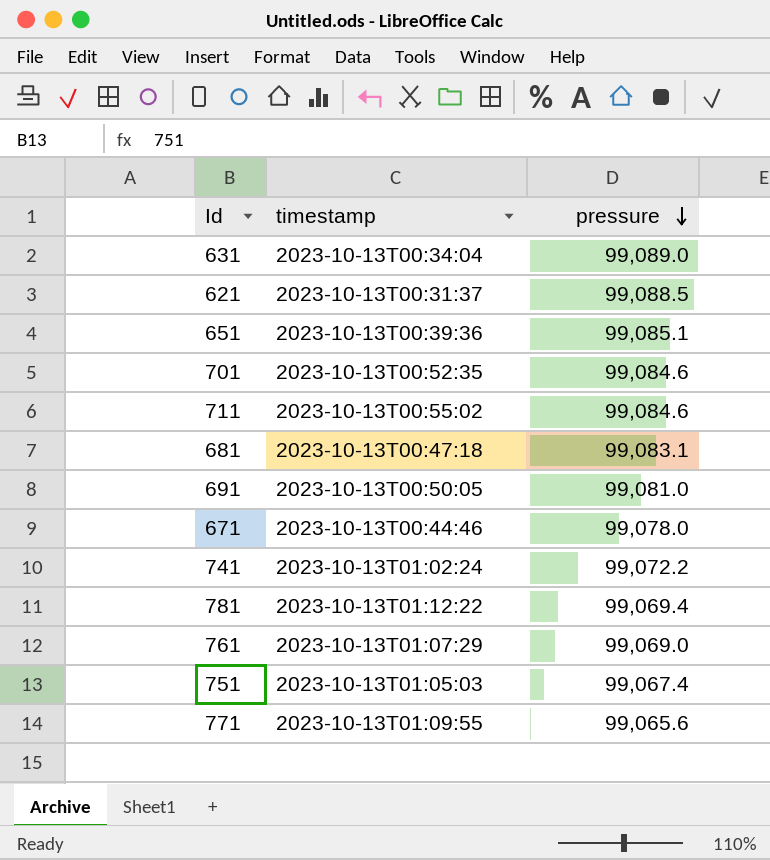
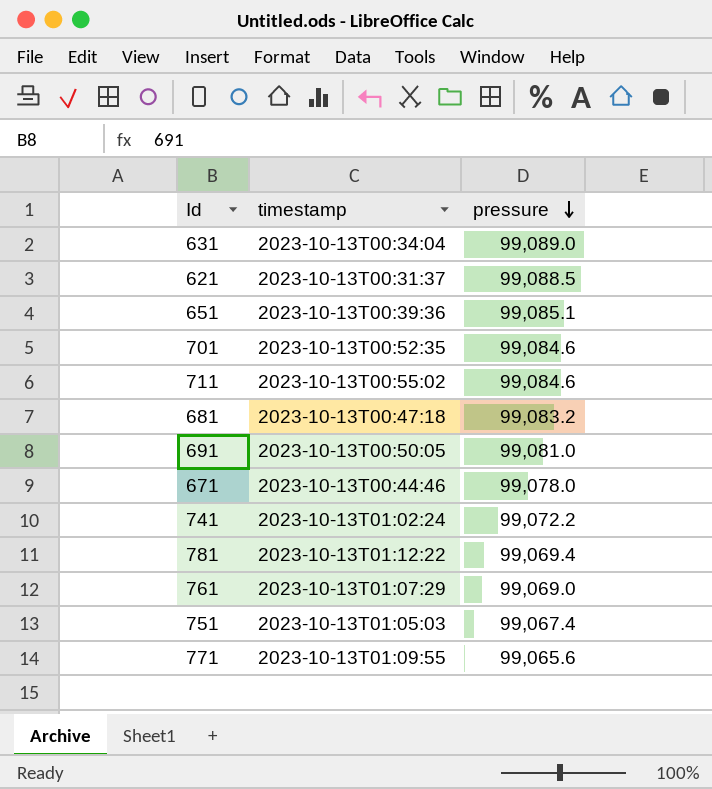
681 | pressure: 99,083.1 -> 99,083.2

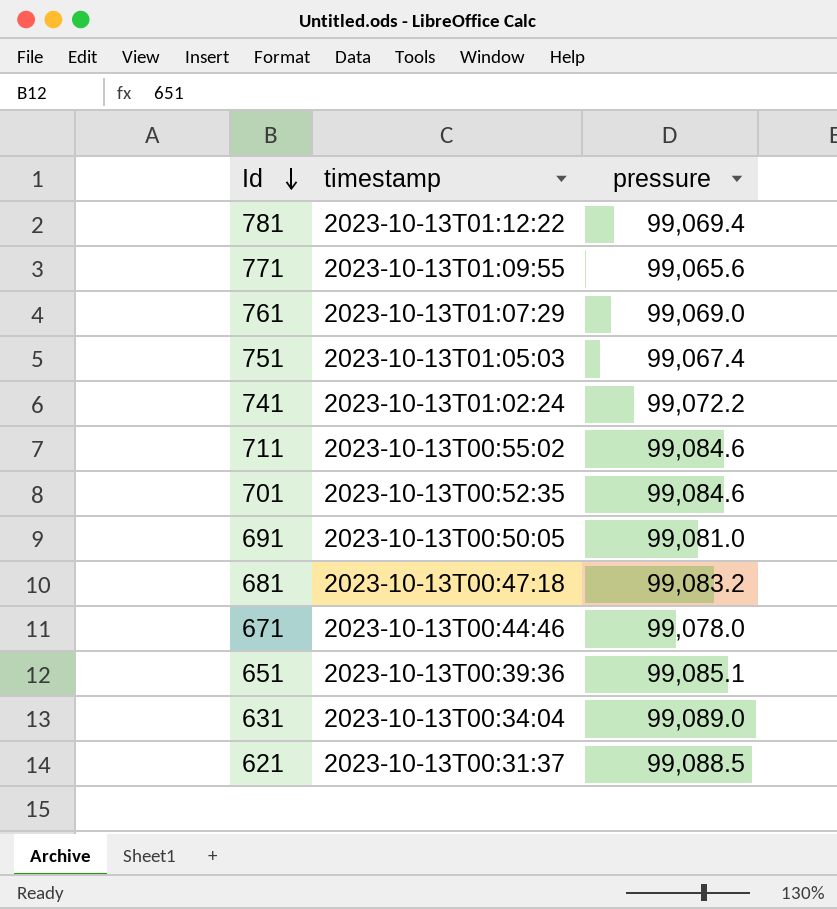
row order: pressure descending -> Id descending

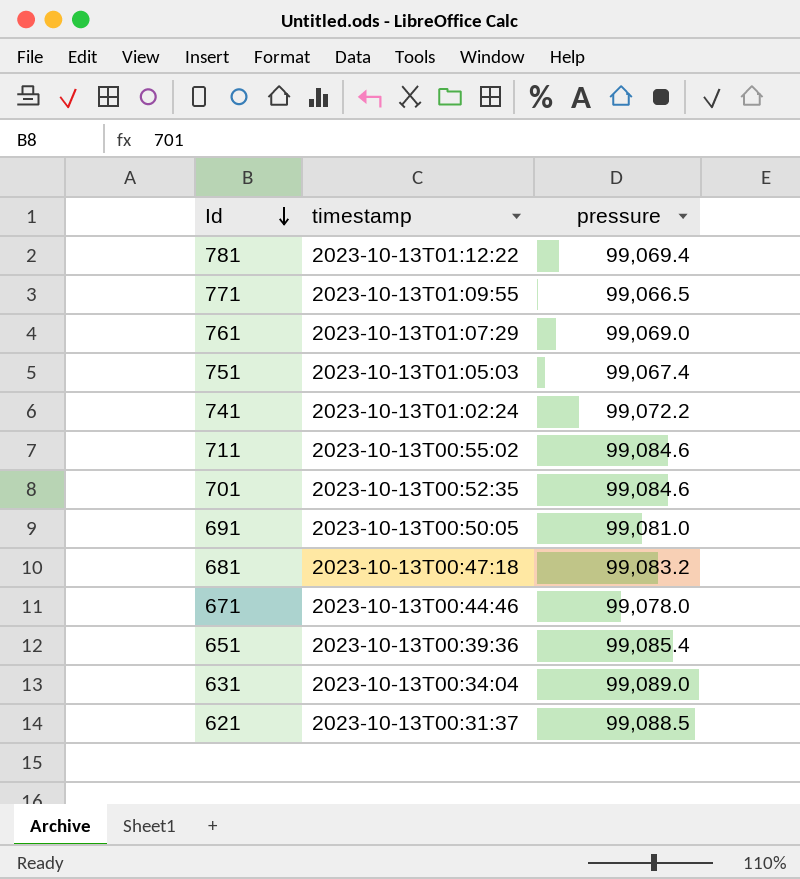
771 | pressure: 99,065.6 -> 99,066.5
651 | pressure: 99,085.1 -> 99,085.4

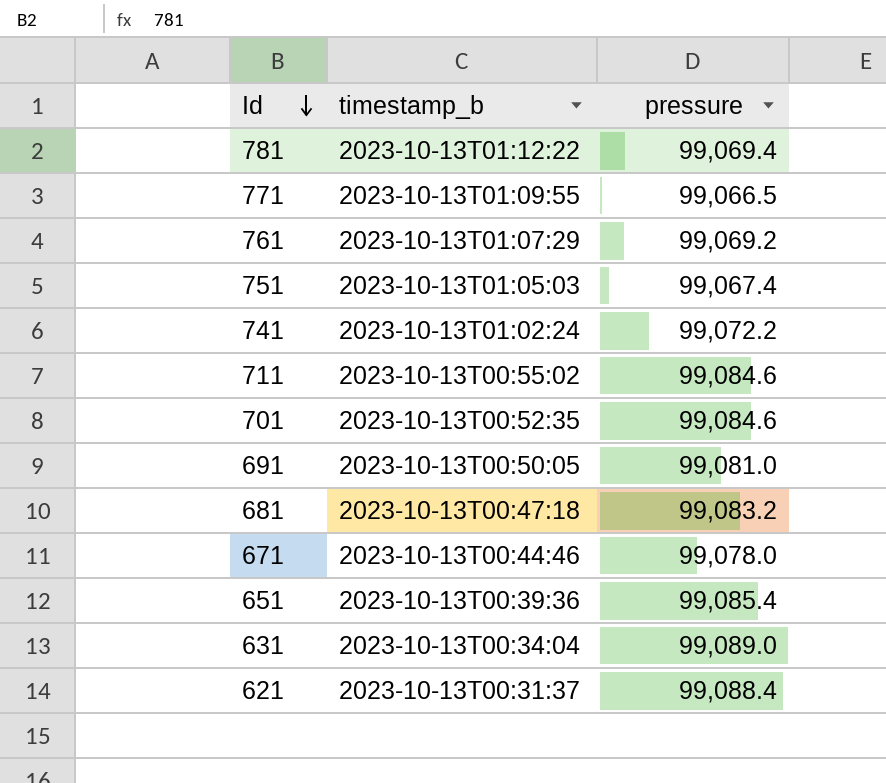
column name: timestamp -> timestamp_b
761 | pressure: 99,069.0 -> 99,069.2
621 | pressure: 99,088.5 -> 99,088.4

